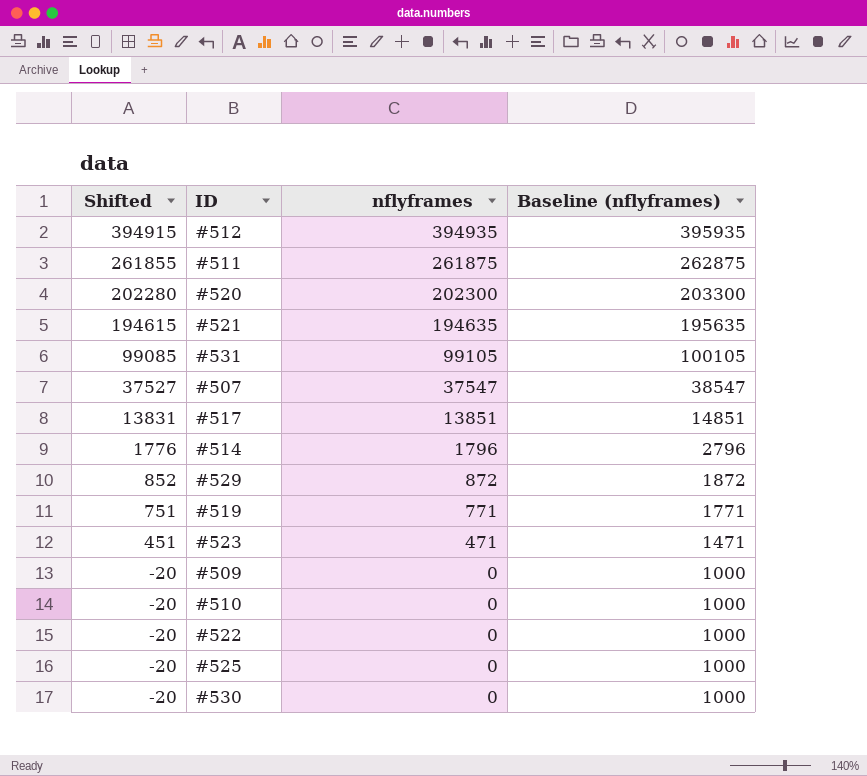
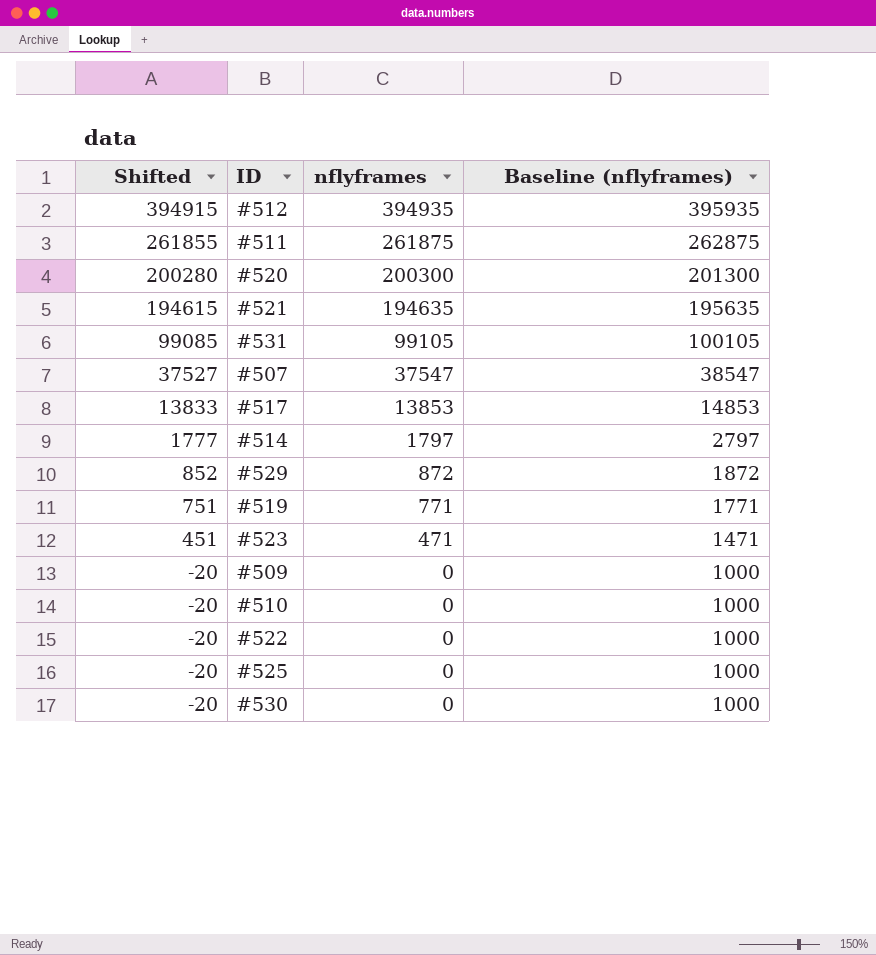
#520 | Shifted: 202280 -> 200280
#520 | nflyframes: 202300 -> 200300
#520 | Baseline (nflyframes): 203300 -> 201300
#517 | Shifted: 13831 -> 13833
#517 | nflyframes: 13851 -> 13853
#517 | Baseline (nflyframes): 14851 -> 14853
#514 | Shifted: 1776 -> 1777
#514 | nflyframes: 1796 -> 1797
#514 | Baseline (nflyframes): 2796 -> 2797

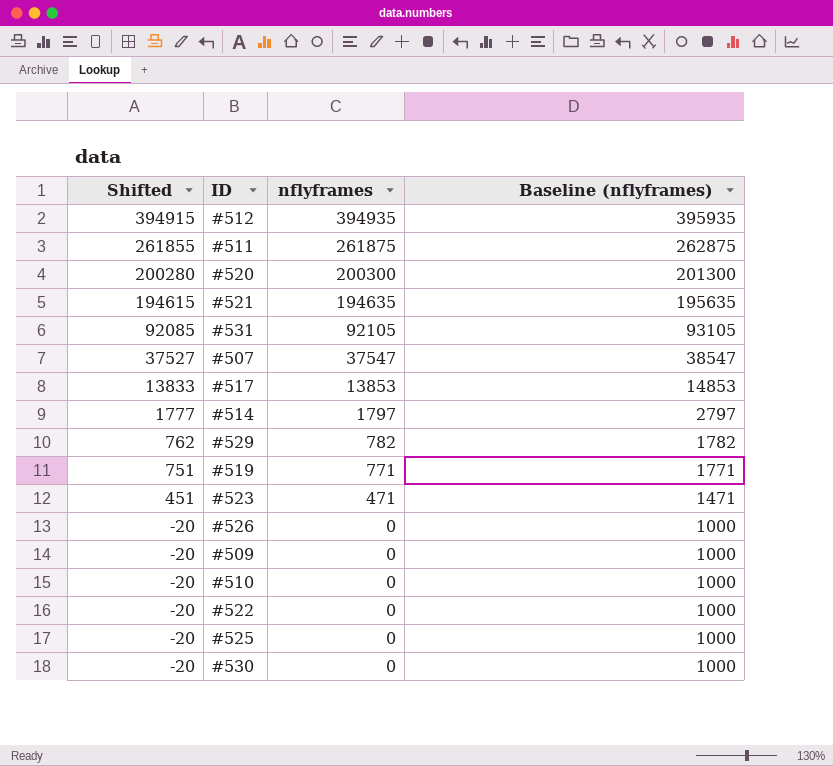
#531 | Shifted: 99085 -> 92085
#531 | nflyframes: 99105 -> 92105
#531 | Baseline (nflyframes): 100105 -> 93105
#529 | Shifted: 852 -> 762
#529 | nflyframes: 872 -> 782
#529 | Baseline (nflyframes): 1872 -> 1782
row #526: none -> -20 | 0 | 1000

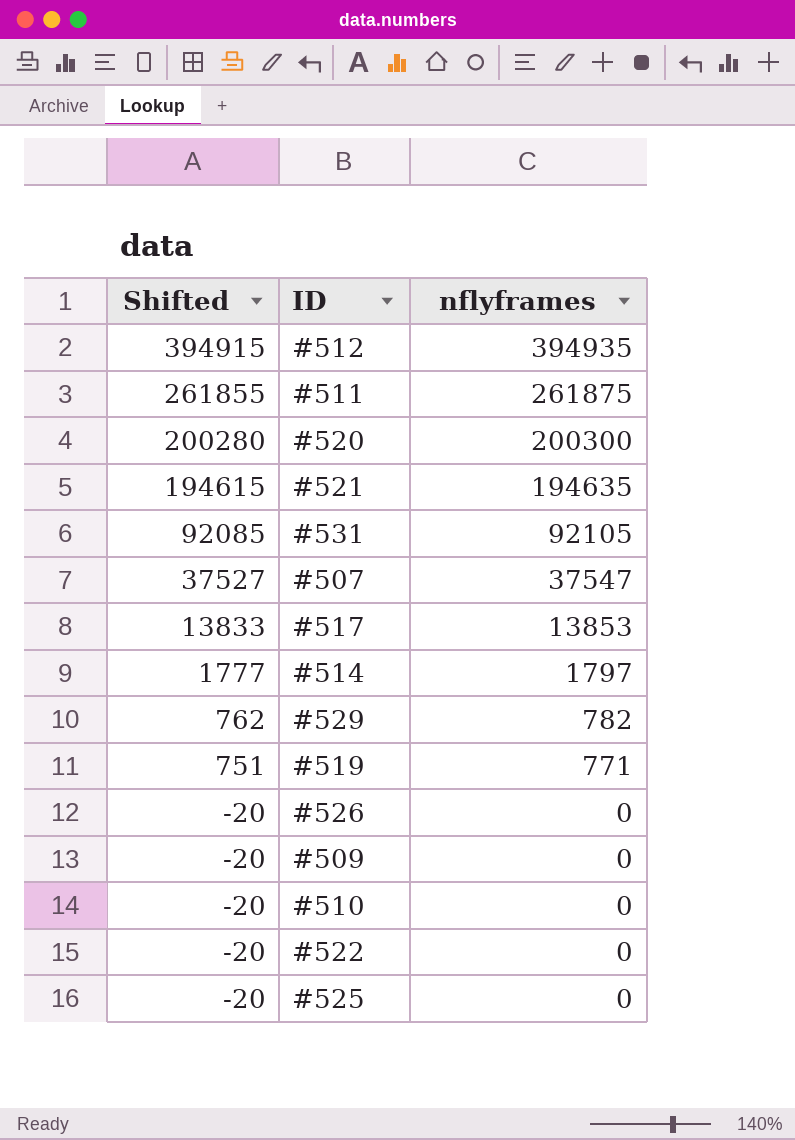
column Baseline (nflyframes) | formula: [nflyframes] + 1000 -> none
row #523: 451 | 471 | 1471 -> none
row #530: -20 | 0 | 1000 -> none

